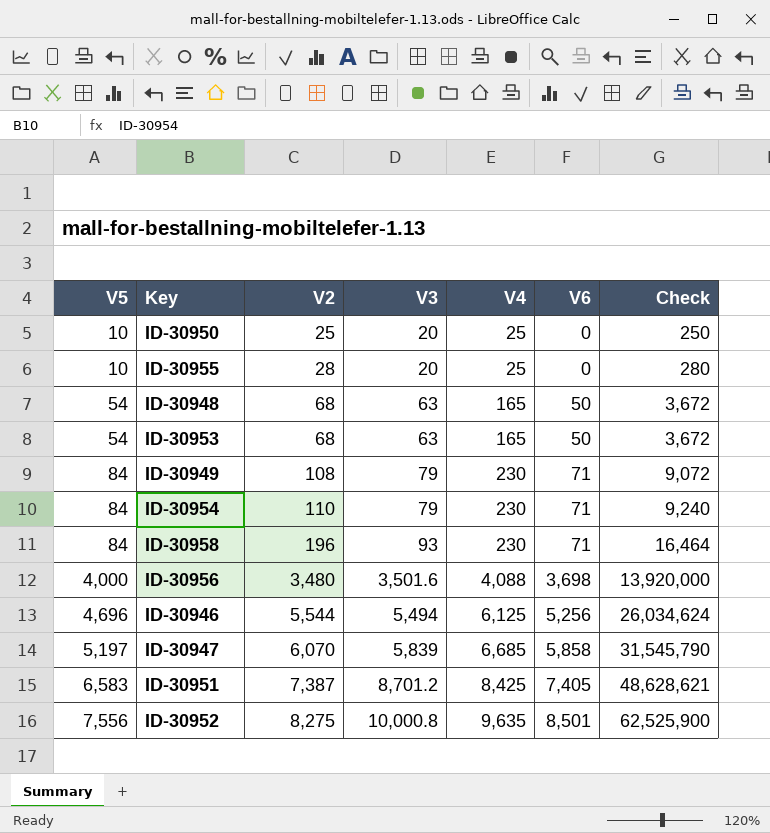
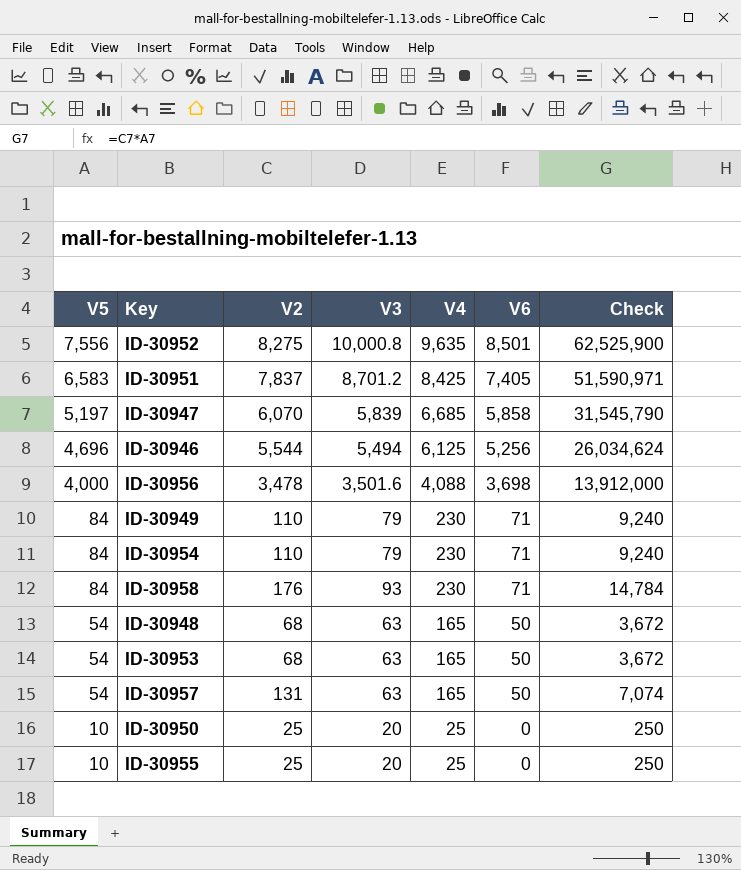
row order: V5 ascending -> V5 descending
ID-30951 | V2: 7,387 -> 7,837
ID-30951 | Check: 48,628,621 -> 51,590,971
ID-30956 | V2: 3,480 -> 3,478
ID-30956 | Check: 13,920,000 -> 13,912,000
ID-30949 | V2: 108 -> 110
ID-30949 | Check: 9,072 -> 9,240
ID-30958 | V2: 196 -> 176
ID-30958 | Check: 16,464 -> 14,784
row ID-30957: none -> 54 | 131 | 63 | 165 | 50 | 7,074
ID-30955 | V2: 28 -> 25
ID-30955 | Check: 280 -> 250

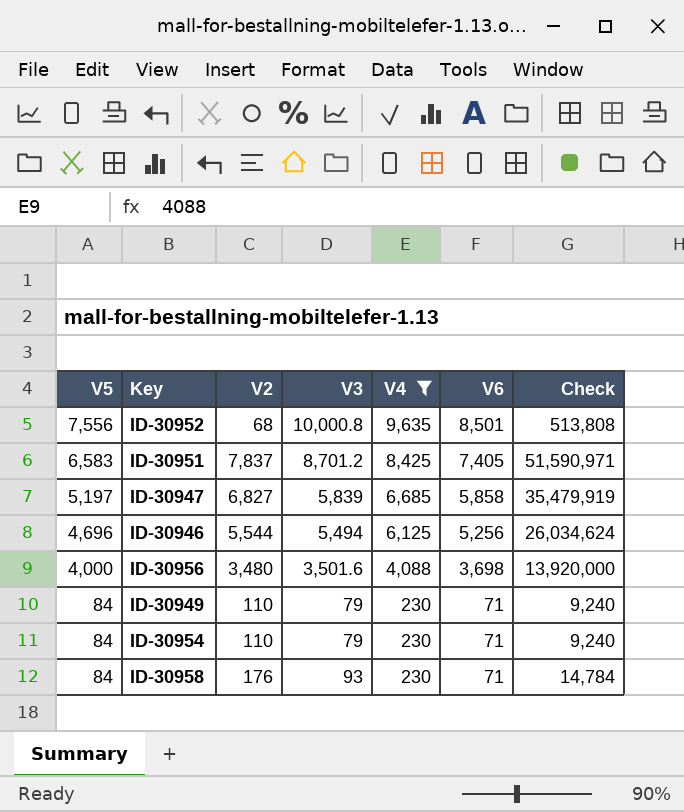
filter: none -> V4 >= 230
ID-30952 | V2: 8,275 -> 68
ID-30952 | Check: 62,525,900 -> 513,808
ID-30947 | V2: 6,070 -> 6,827
ID-30947 | Check: 31,545,790 -> 35,479,919
ID-30956 | V2: 3,478 -> 3,480
ID-30956 | Check: 13,912,000 -> 13,920,000

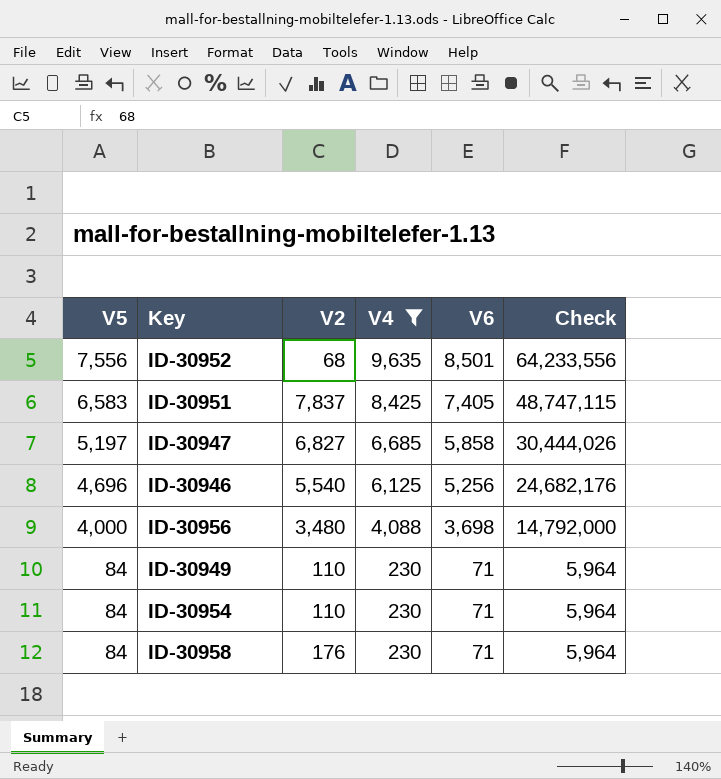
column V3 | position: 4 -> none
column Check | formula: [V5] * [V2] -> [V5] * [V6]
ID-30946 | V2: 5,544 -> 5,540

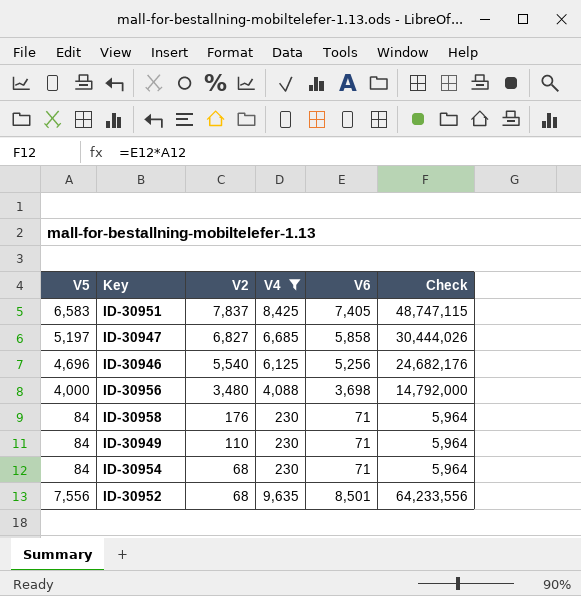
row order: V5 descending -> V2 descending
ID-30954 | V2: 110 -> 68

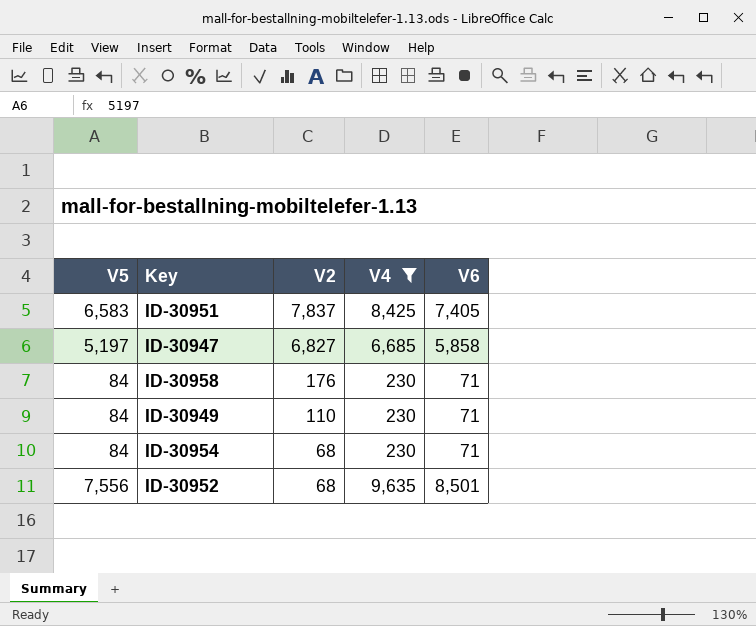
column Check | formula: [V5] * [V6] -> none
row ID-30946: 4,696 | 5,540 | 6,125 | 5,256 | 24,682,176 -> none
row ID-30956: 4,000 | 3,480 | 4,088 | 3,698 | 14,792,000 -> none

